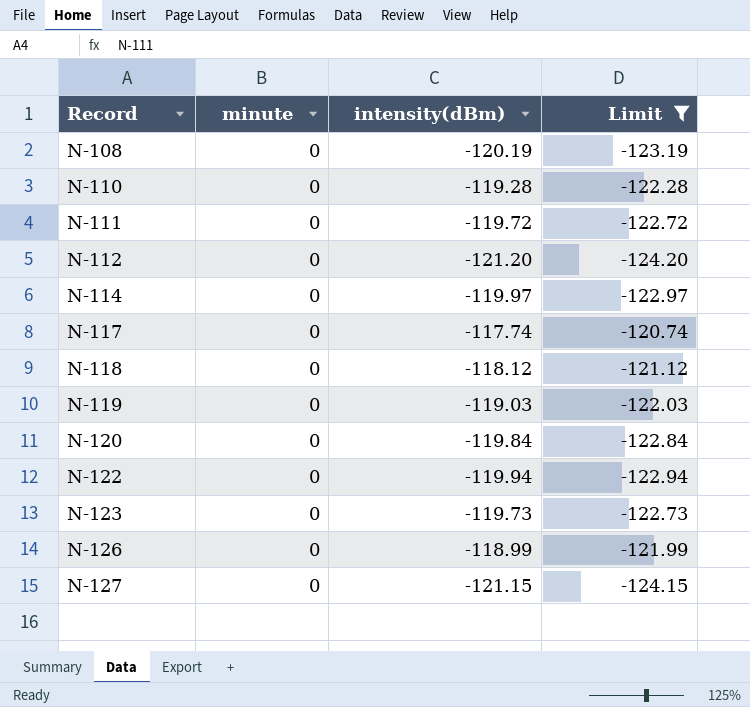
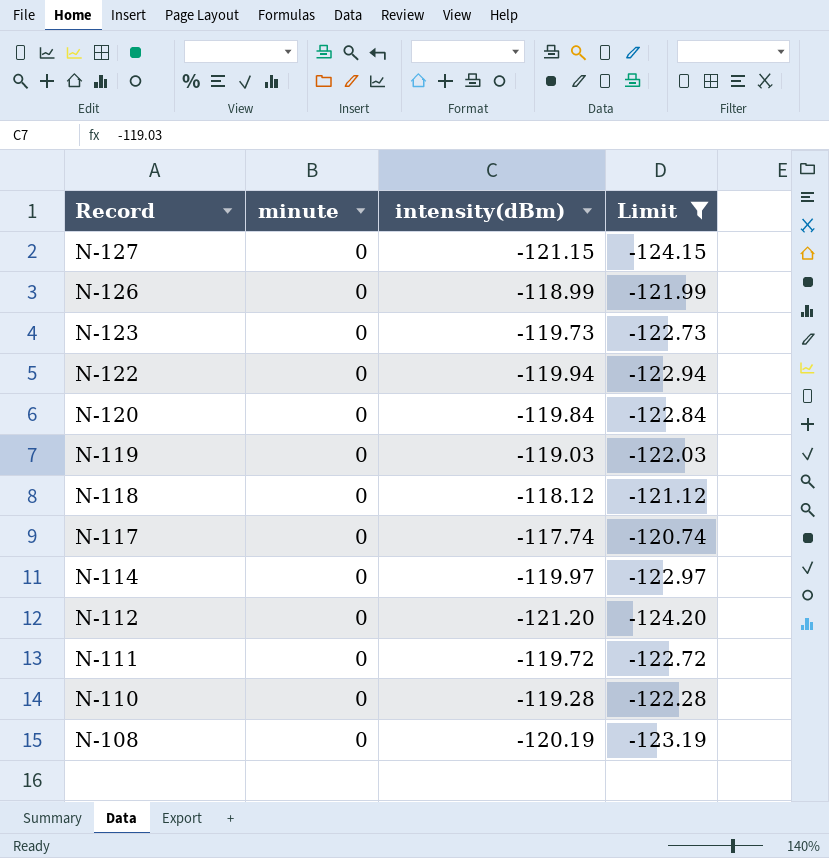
row order: Record ascending -> Record descending

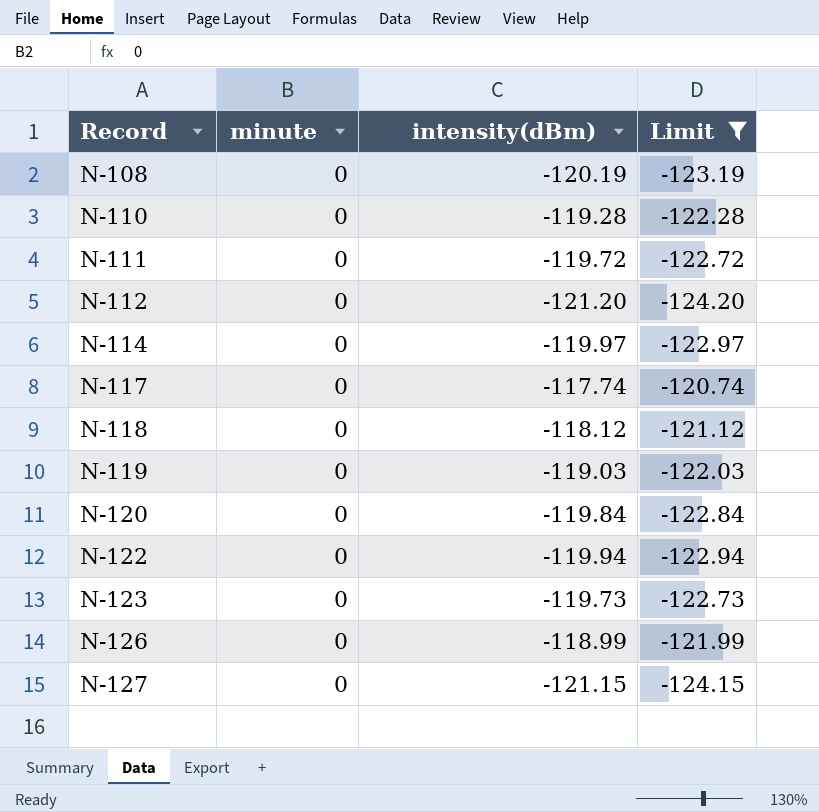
row order: Record descending -> Record ascending

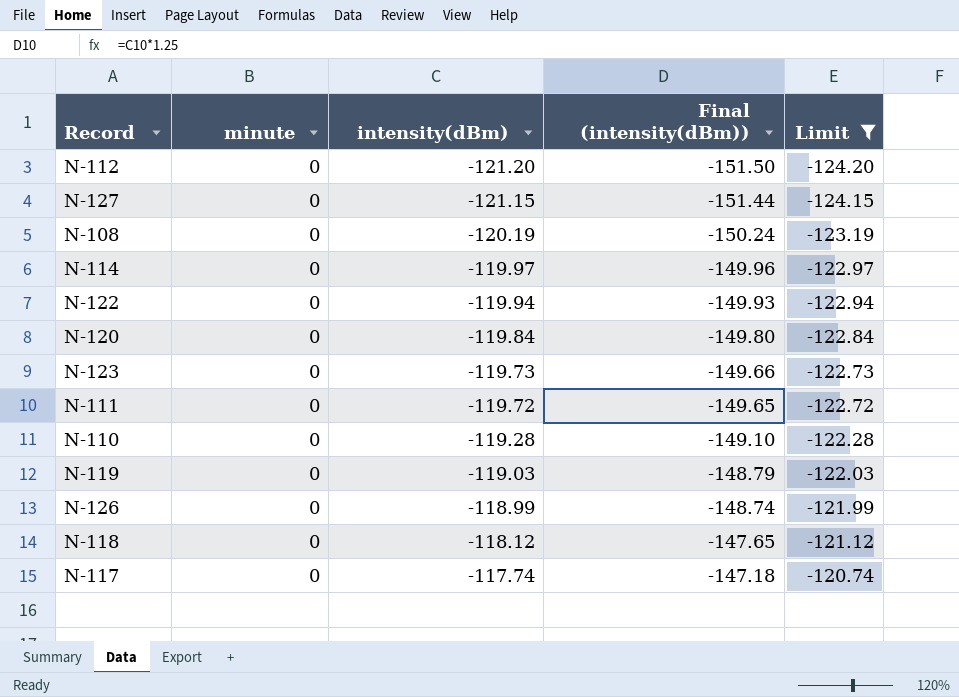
row order: Record ascending -> intensity(dBm) ascending
column Final (intensity(dBm)) | formula: none -> [intensity(dBm)] * 1.25

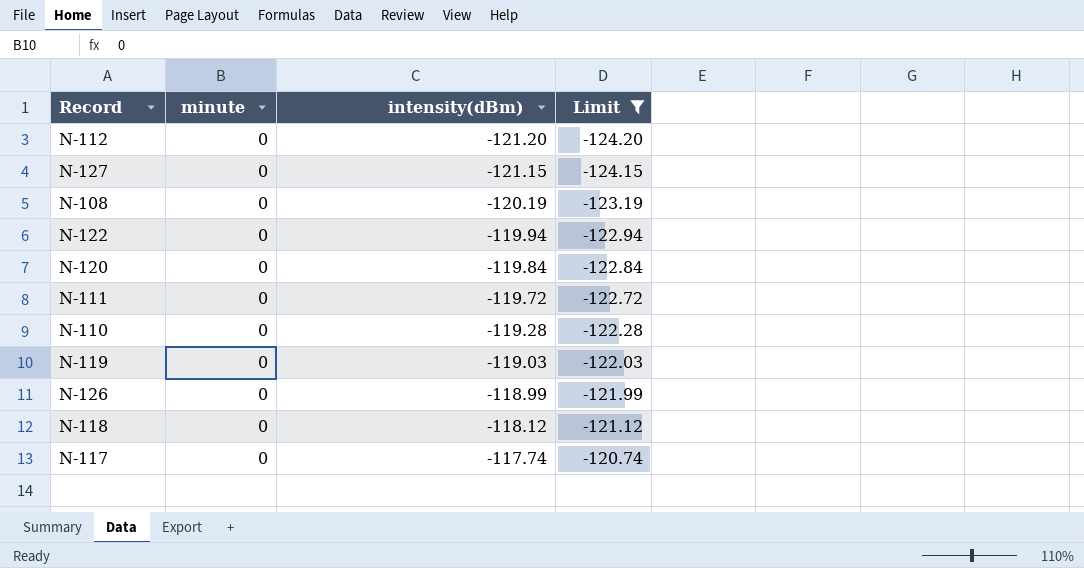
column Final (intensity(dBm)) | formula: [intensity(dBm)] * 1.25 -> none
row N-114: 0 | -119.97 | -149.96 | -122.97 -> none
row N-123: 0 | -119.73 | -149.66 | -122.73 -> none

